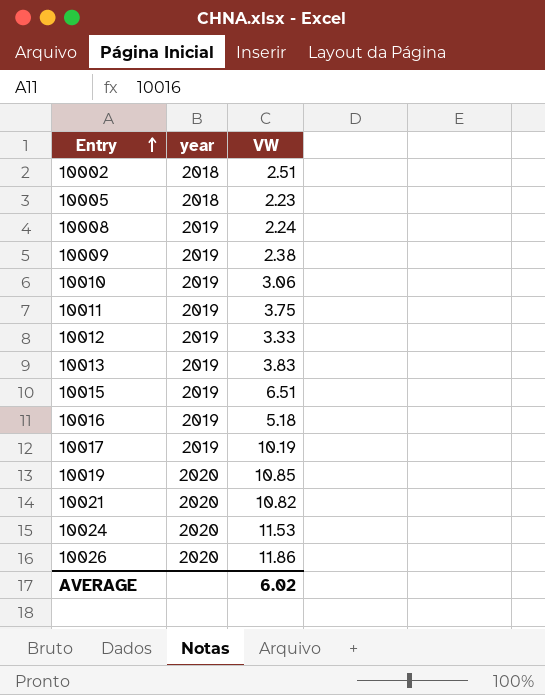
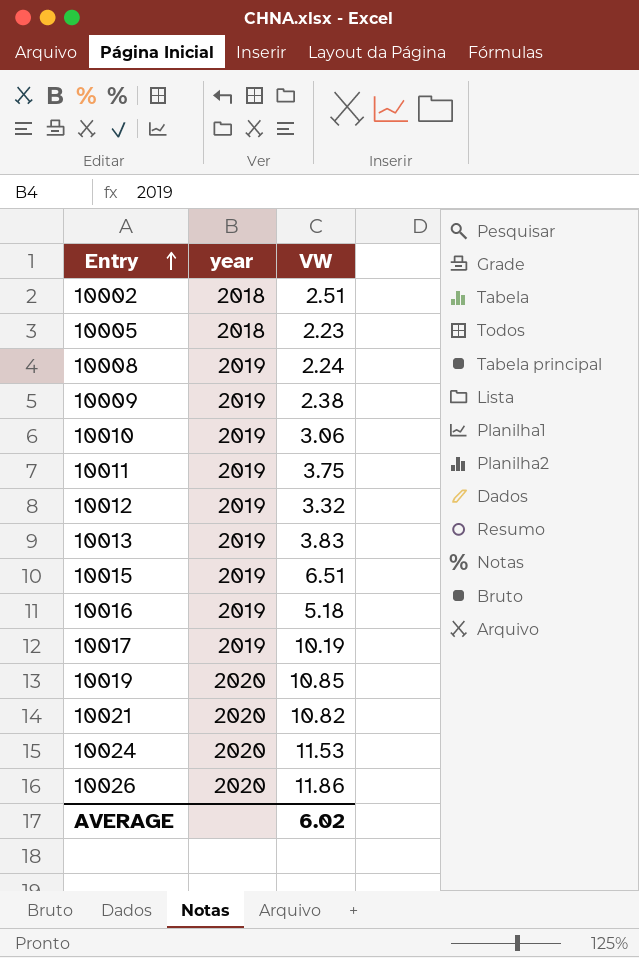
10012 | VW: 3.33 -> 3.32

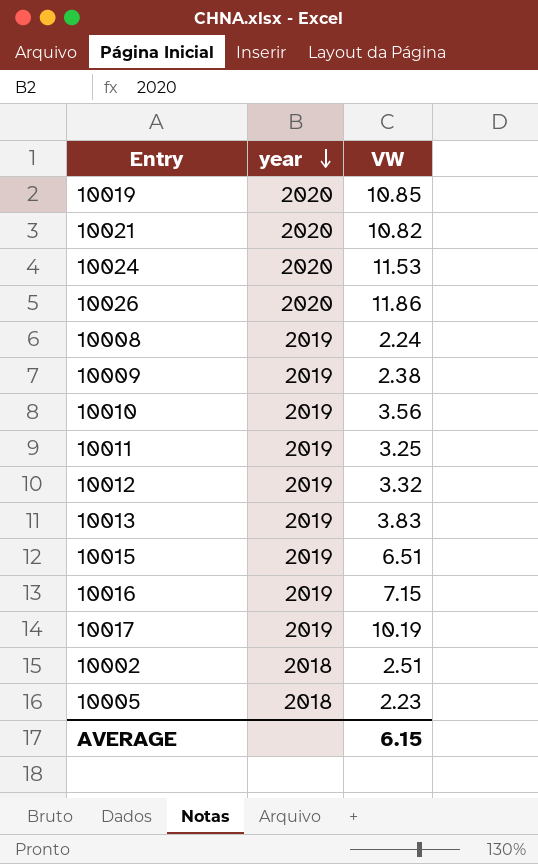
row order: Entry ascending -> year descending
10010 | VW: 3.06 -> 3.56
10011 | VW: 3.75 -> 3.25
10016 | VW: 5.18 -> 7.15
AVERAGE | VW: 6.02 -> 6.15

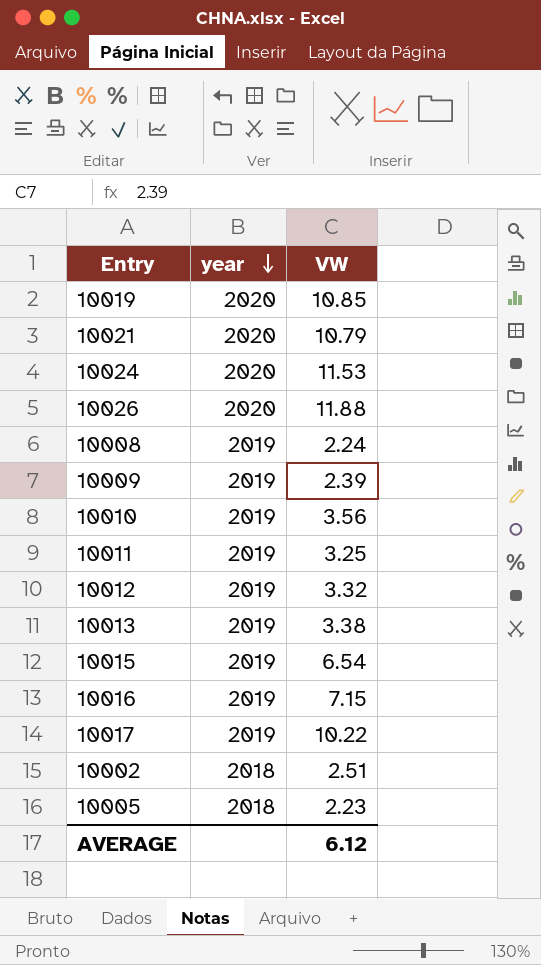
10021 | VW: 10.82 -> 10.79
10026 | VW: 11.86 -> 11.88
10009 | VW: 2.38 -> 2.39
10013 | VW: 3.83 -> 3.38
10015 | VW: 6.51 -> 6.54
10017 | VW: 10.19 -> 10.22
AVERAGE | VW: 6.15 -> 6.12

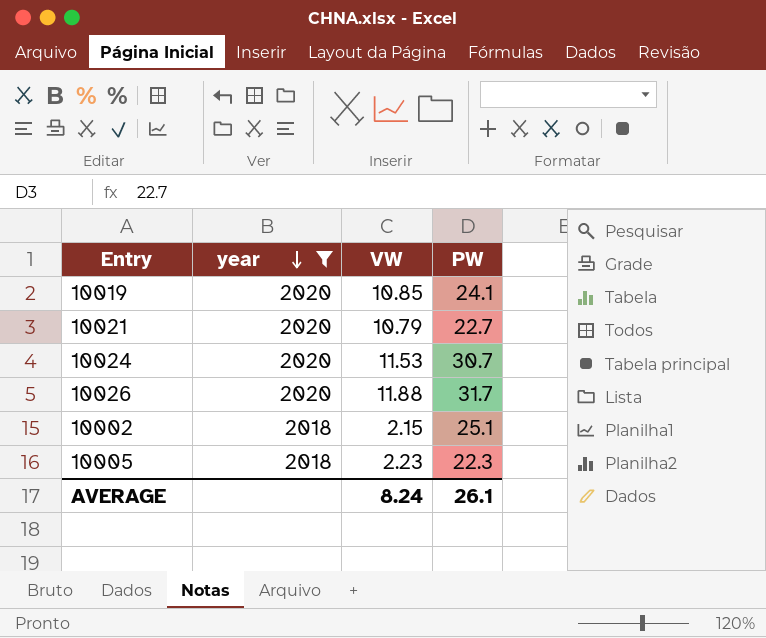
filter: none -> year != 2019
column PW | position: none -> 4
10002 | VW: 2.51 -> 2.15
AVERAGE | VW: 6.12 -> 8.24

